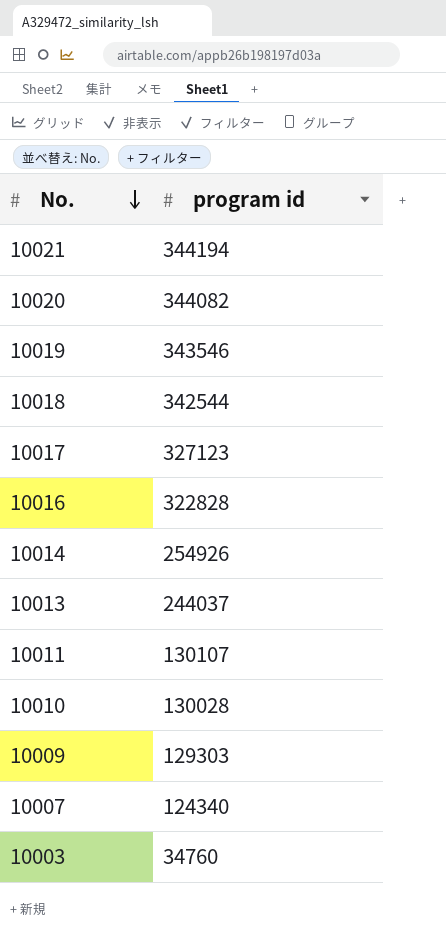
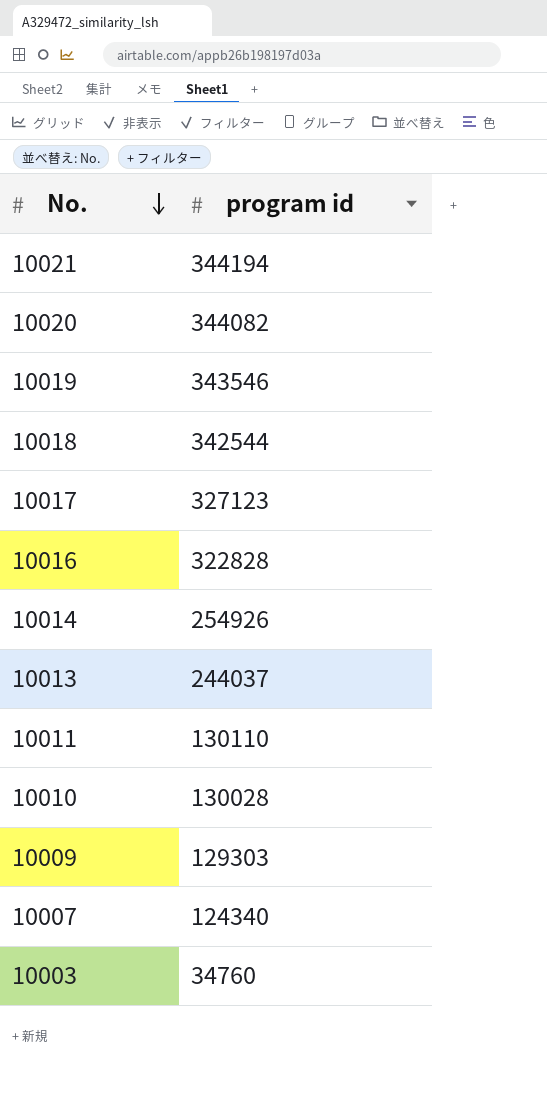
10011 | program id: 130107 -> 130110

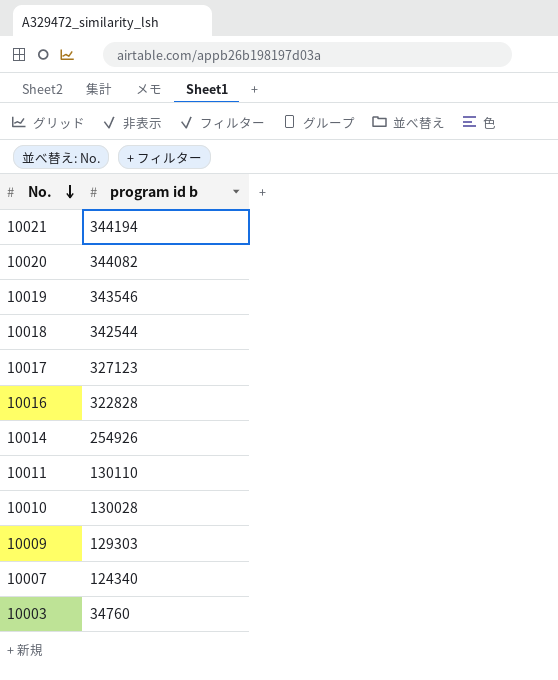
column name: program id -> program id b
row 10013: 244037 -> none

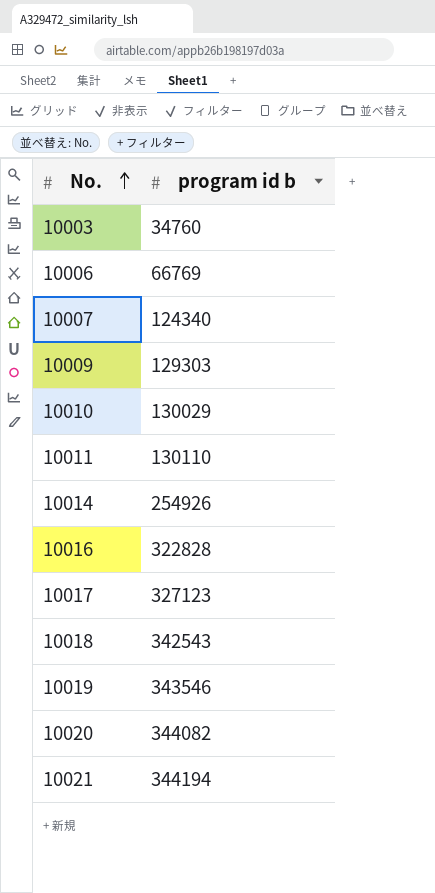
row order: No. descending -> No. ascending
row 10006: none -> 66769
10010 | program id b: 130028 -> 130029
10018 | program id b: 342544 -> 342543

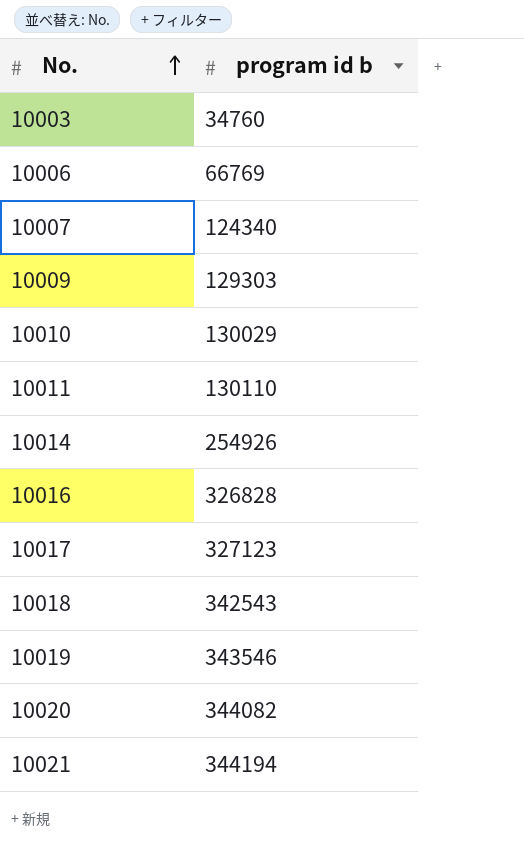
10016 | program id b: 322828 -> 326828

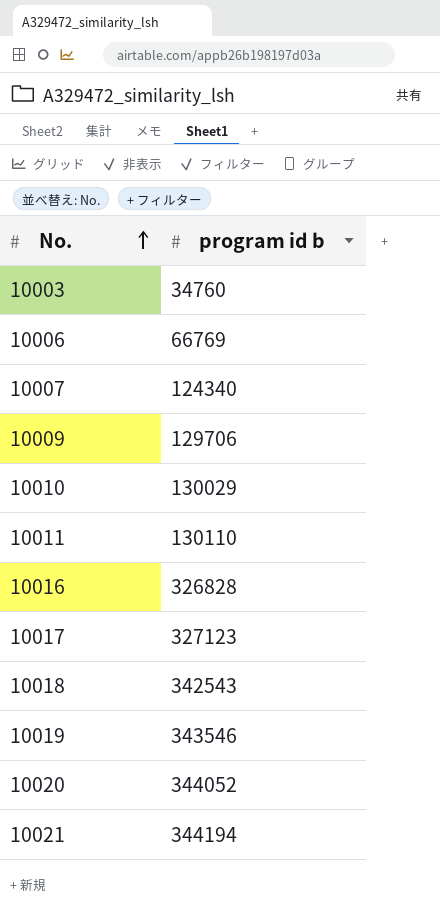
row 10014: 254926 -> none
10009 | program id b: 129303 -> 129706
10020 | program id b: 344082 -> 344052

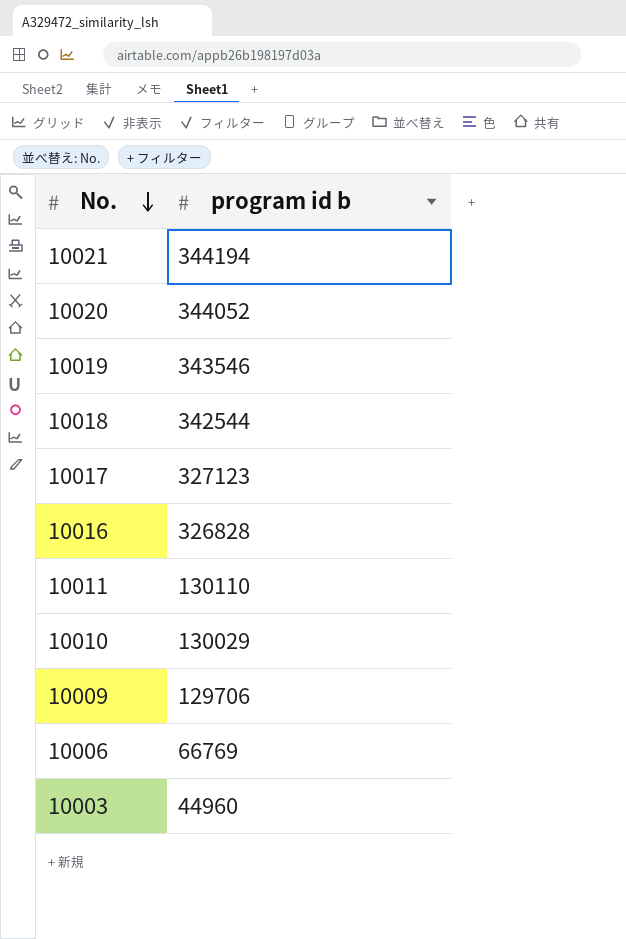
row order: No. ascending -> No. descending
row 10007: 124340 -> none
10018 | program id b: 342543 -> 342544
10003 | program id b: 34760 -> 44960

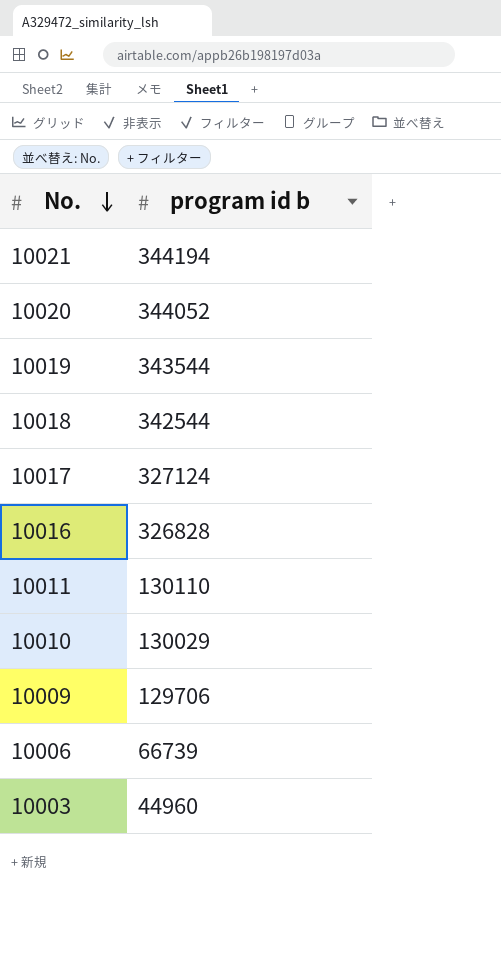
10019 | program id b: 343546 -> 343544
10017 | program id b: 327123 -> 327124
10006 | program id b: 66769 -> 66739

